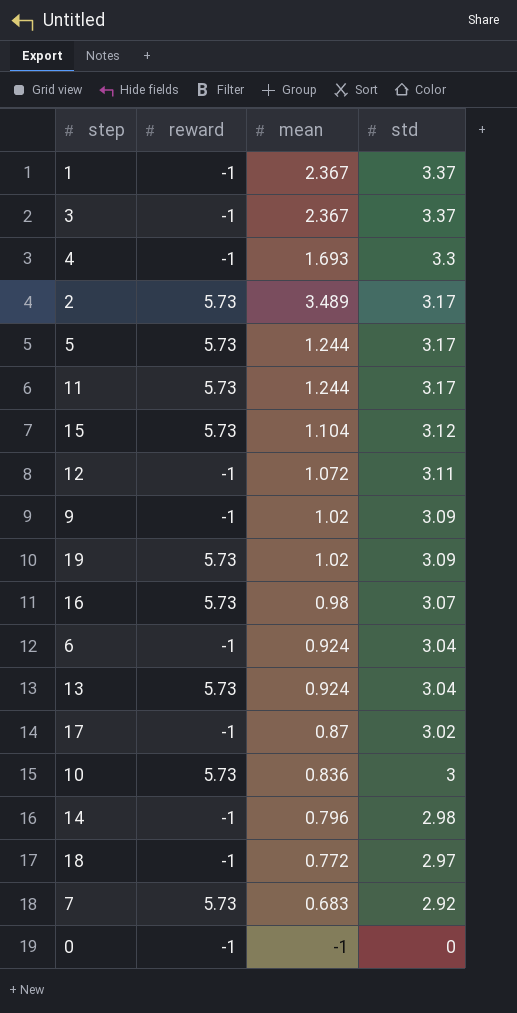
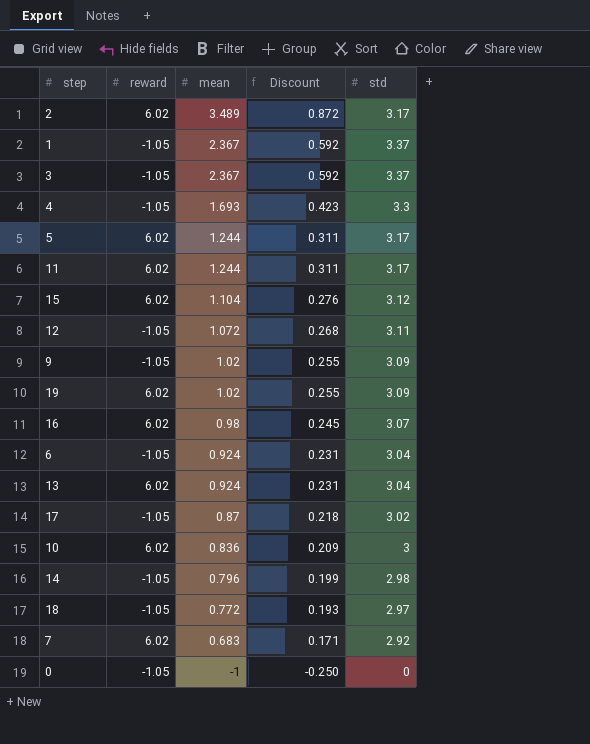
row order: std descending -> mean descending
column Discount | formula: none -> [mean] * 0.25
2 | reward: 5.73 -> 6.02
1 | reward: -1 -> -1.05
3 | reward: -1 -> -1.05
4 | reward: -1 -> -1.05
5 | reward: 5.73 -> 6.02
11 | reward: 5.73 -> 6.02
15 | reward: 5.73 -> 6.02
12 | reward: -1 -> -1.05
9 | reward: -1 -> -1.05
19 | reward: 5.73 -> 6.02
16 | reward: 5.73 -> 6.02
6 | reward: -1 -> -1.05
13 | reward: 5.73 -> 6.02
17 | reward: -1 -> -1.05
10 | reward: 5.73 -> 6.02
14 | reward: -1 -> -1.05
18 | reward: -1 -> -1.05
7 | reward: 5.73 -> 6.02
0 | reward: -1 -> -1.05

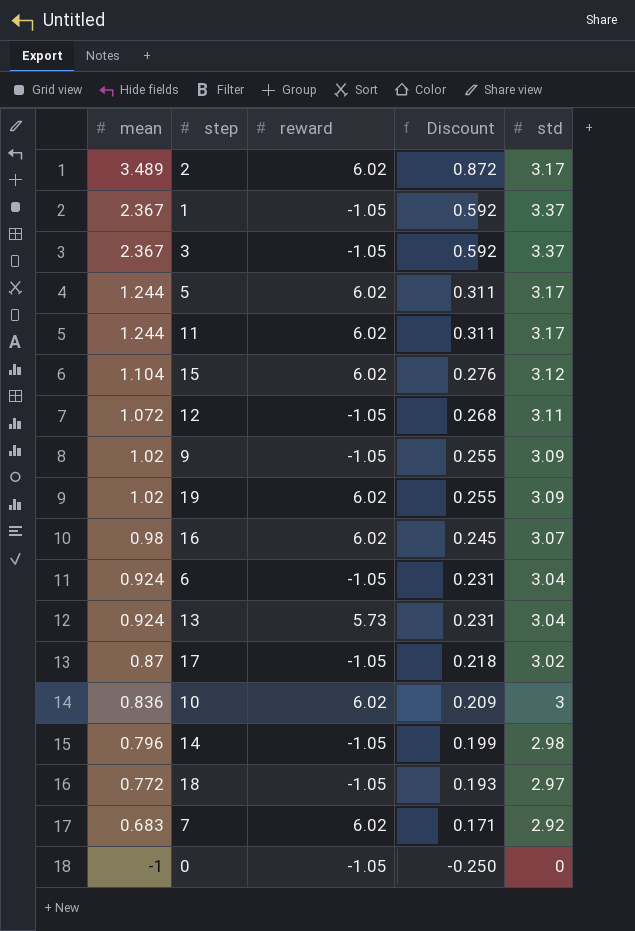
column mean | position: 3 -> 1
row 4: -1.05 | 1.693 | 0.423 | 3.3 -> none
13 | reward: 6.02 -> 5.73

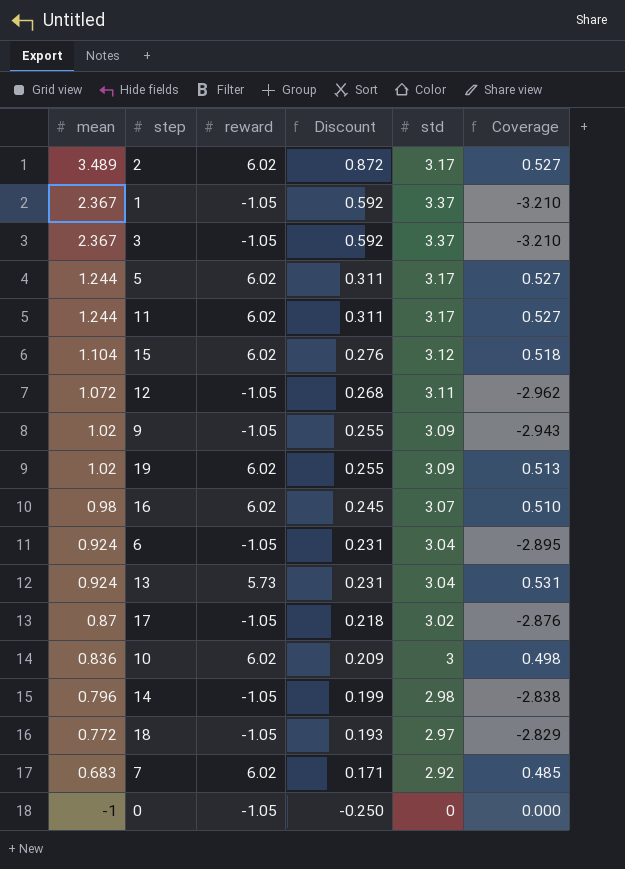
column Coverage | formula: none -> [std] / [reward]

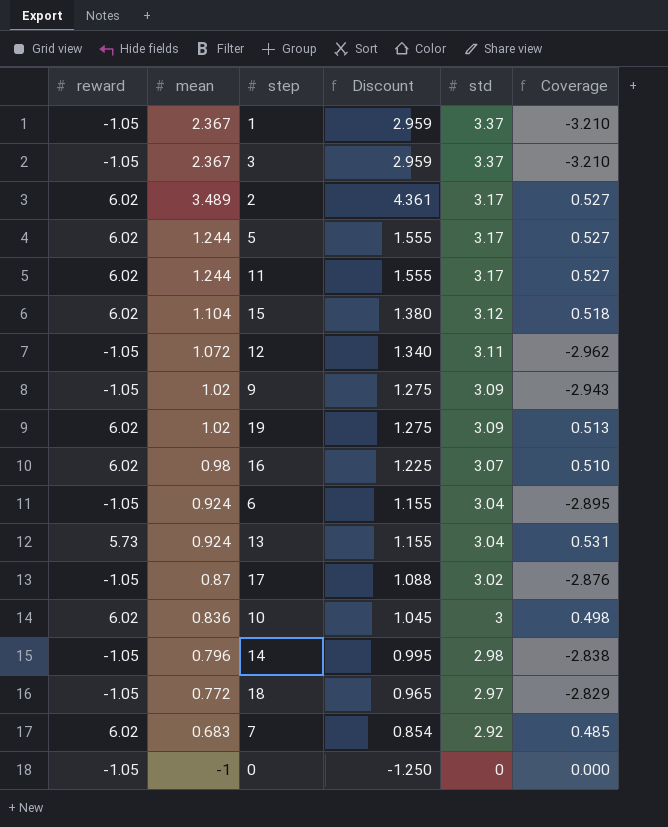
row order: mean descending -> std descending
column reward | position: 3 -> 1
column Discount | formula: [mean] * 0.25 -> [mean] * 1.25

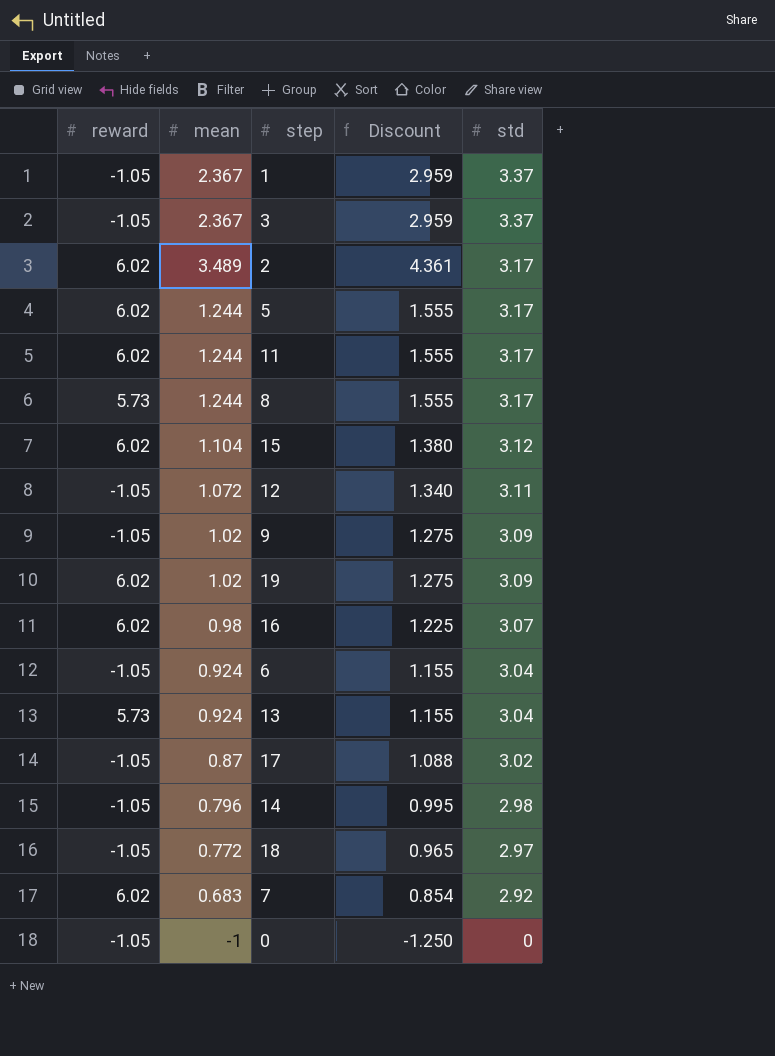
column Coverage | formula: [std] / [reward] -> none
row 10: 6.02 | 0.836 | 1.045 | 3 | 0.498 -> none
row 8: none -> 5.73 | 1.244 | 1.555 | 3.17

